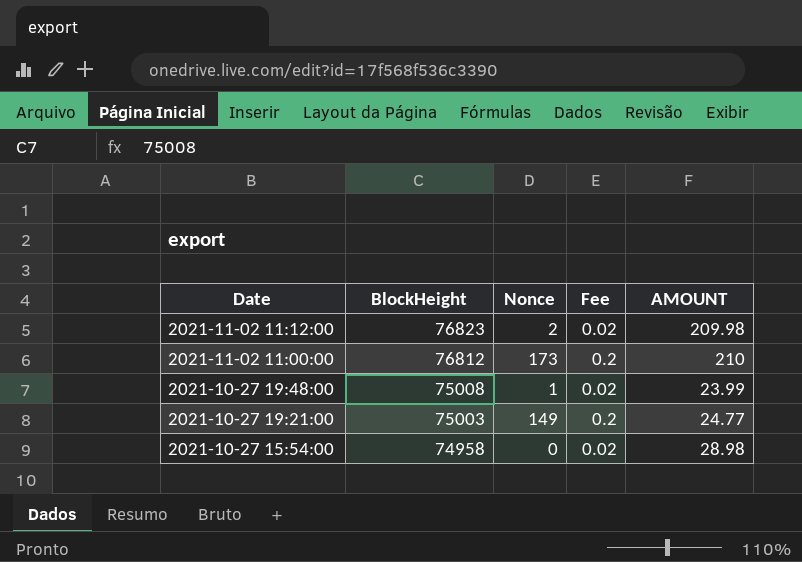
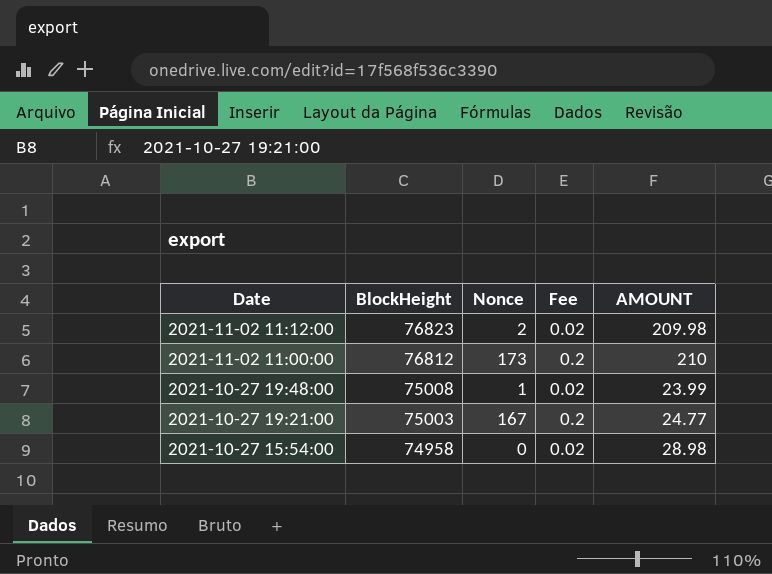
2021-10-27 19:21:00 | Nonce: 149 -> 167

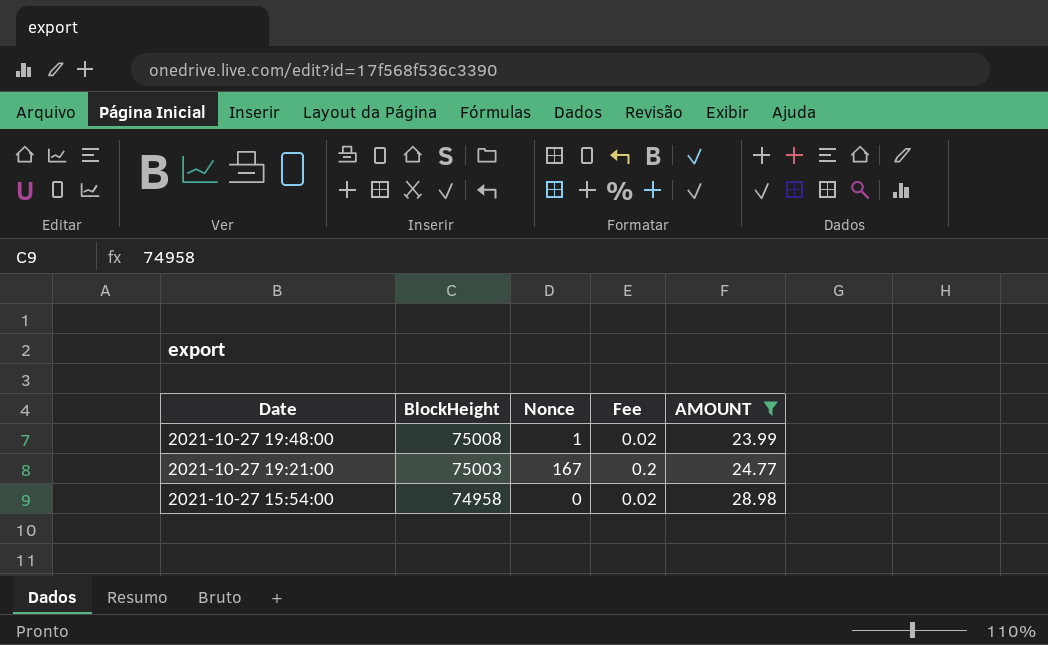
filter: none -> AMOUNT <= 28.98

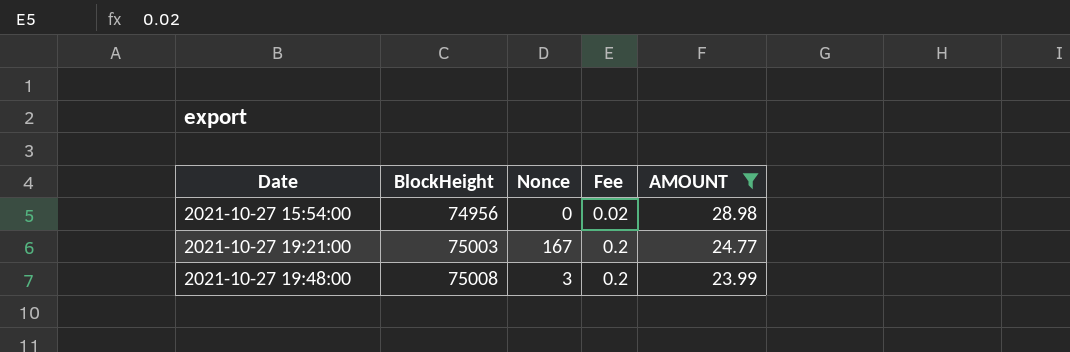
row order: Date descending -> Date ascending
2021-10-27 15:54:00 | BlockHeight: 74958 -> 74956
2021-10-27 19:48:00 | Nonce: 1 -> 3
2021-10-27 19:48:00 | Fee: 0.02 -> 0.2

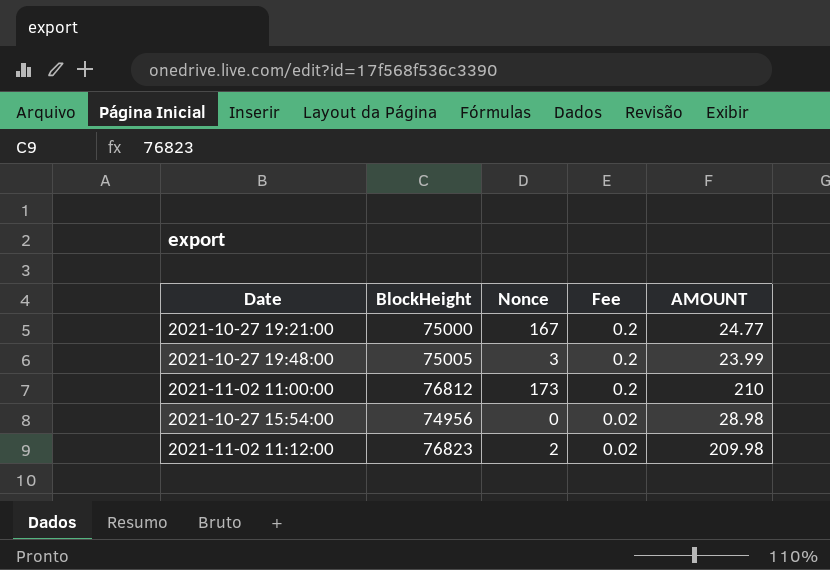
filter: AMOUNT <= 28.98 -> none
row order: Date ascending -> Fee descending
2021-10-27 19:21:00 | BlockHeight: 75003 -> 75000
2021-10-27 19:48:00 | BlockHeight: 75008 -> 75005

